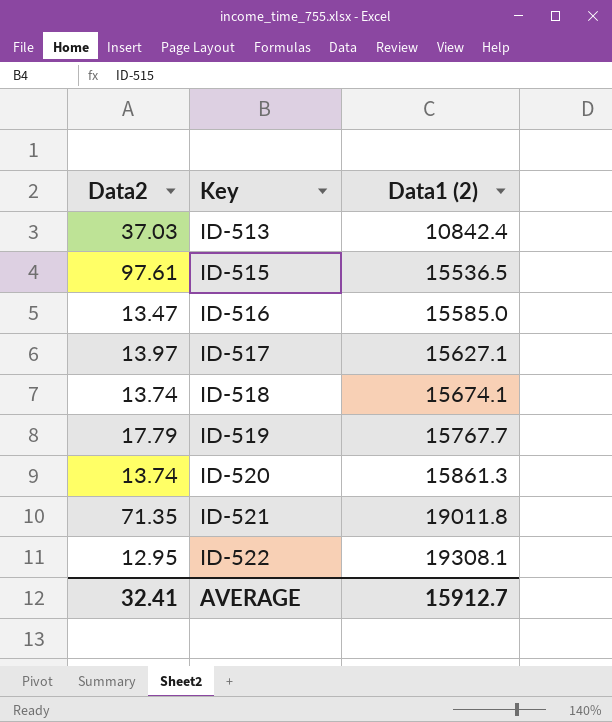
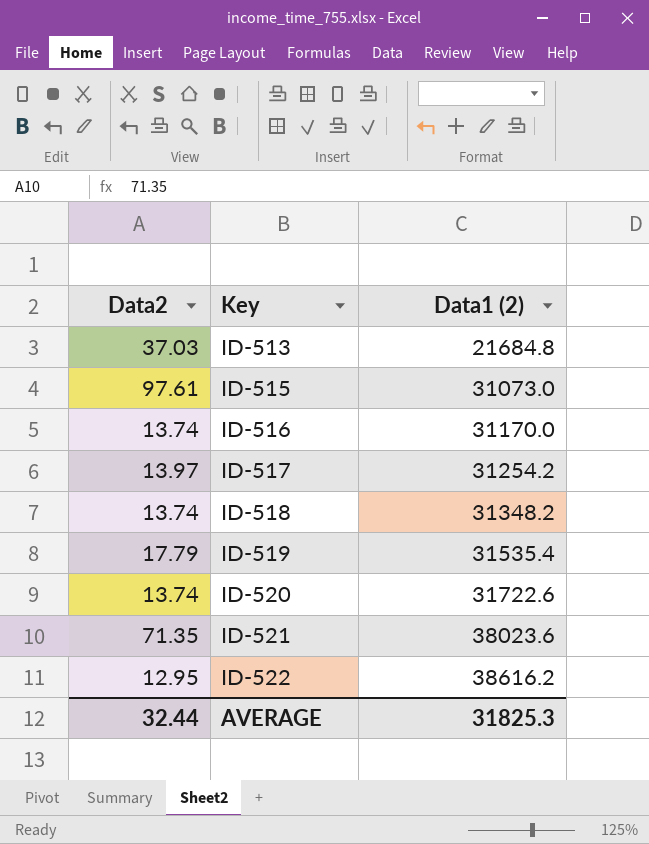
ID-513 | Data1 (2): 10842.4 -> 21684.8
ID-515 | Data1 (2): 15536.5 -> 31073.0
ID-516 | Data2: 13.47 -> 13.74
ID-516 | Data1 (2): 15585.0 -> 31170.0
ID-517 | Data1 (2): 15627.1 -> 31254.2
ID-518 | Data1 (2): 15674.1 -> 31348.2
ID-519 | Data1 (2): 15767.7 -> 31535.4
ID-520 | Data1 (2): 15861.3 -> 31722.6
ID-521 | Data1 (2): 19011.8 -> 38023.6
ID-522 | Data1 (2): 19308.1 -> 38616.2
AVERAGE | Data2: 32.41 -> 32.44
AVERAGE | Data1 (2): 15912.7 -> 31825.3

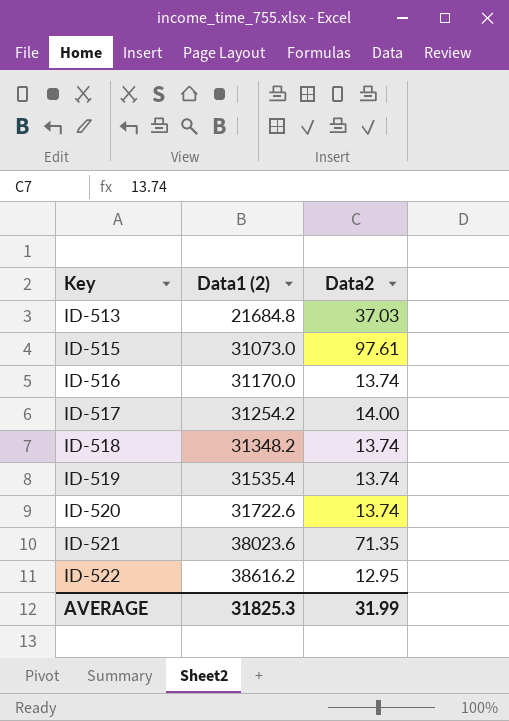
column Data2 | position: 1 -> 3
ID-517 | Data2: 13.97 -> 14.00
ID-519 | Data2: 17.79 -> 13.74
AVERAGE | Data2: 32.44 -> 31.99

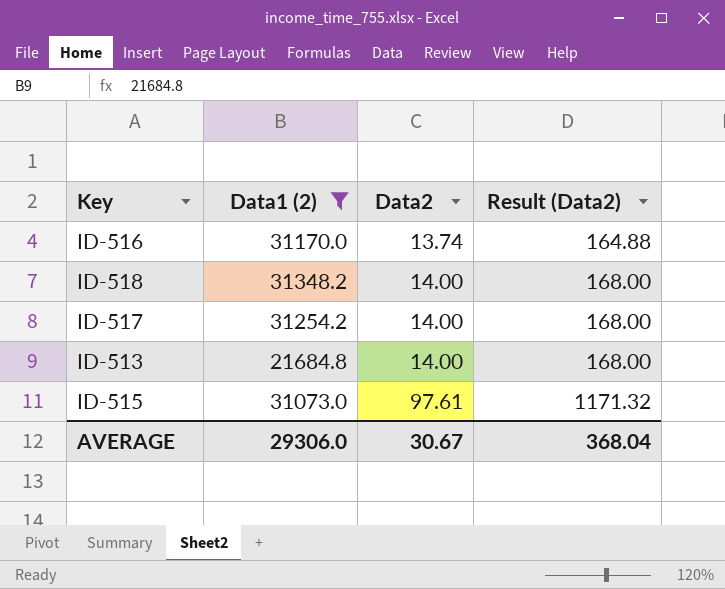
filter: none -> Data1 (2) <= 31348.2
row order: Key ascending -> Data2 ascending
column Result (Data2) | formula: none -> [Data2] * 12
ID-518 | Data2: 13.74 -> 14.00
ID-513 | Data2: 37.03 -> 14.00
AVERAGE | Data1 (2): 31825.3 -> 29306.0
AVERAGE | Data2: 31.99 -> 30.67

